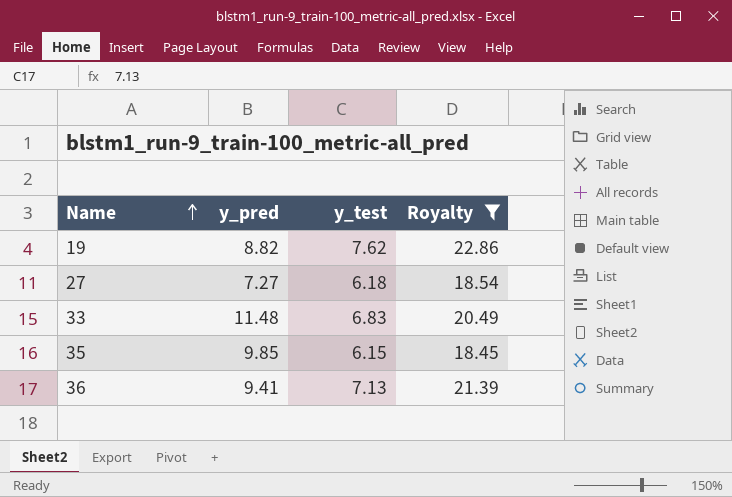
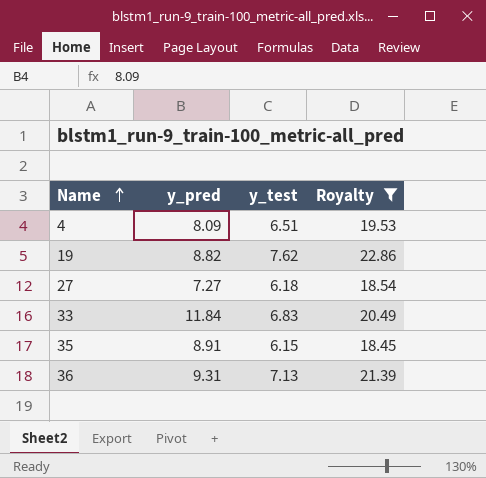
row 4: none -> 8.09 | 6.51 | 19.53
33 | y_pred: 11.48 -> 11.84
35 | y_pred: 9.85 -> 8.91
36 | y_pred: 9.41 -> 9.31

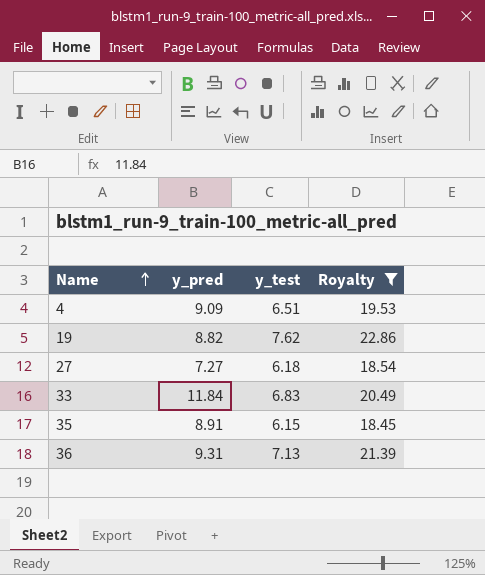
4 | y_pred: 8.09 -> 9.09

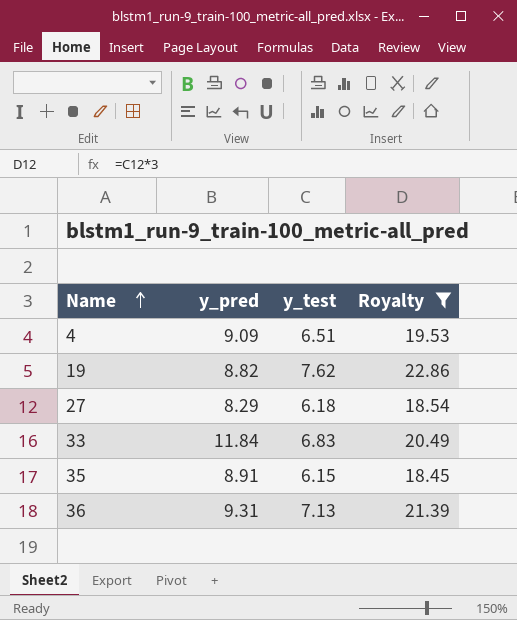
27 | y_pred: 7.27 -> 8.29

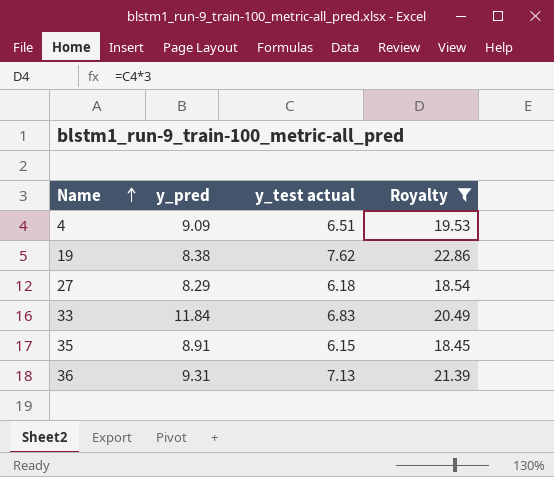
column name: y_test -> y_test actual
19 | y_pred: 8.82 -> 8.38

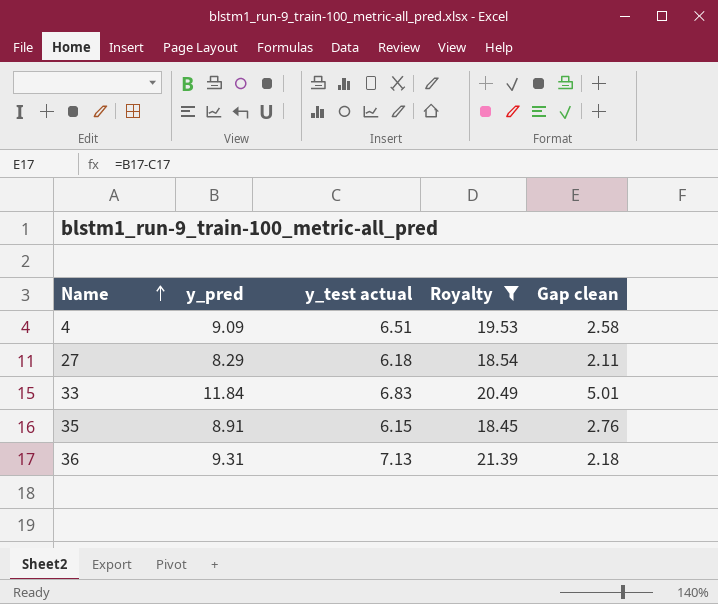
column Gap clean | formula: none -> [y_pred] - [y_test actual]
row 19: 8.38 | 7.62 | 22.86 -> none

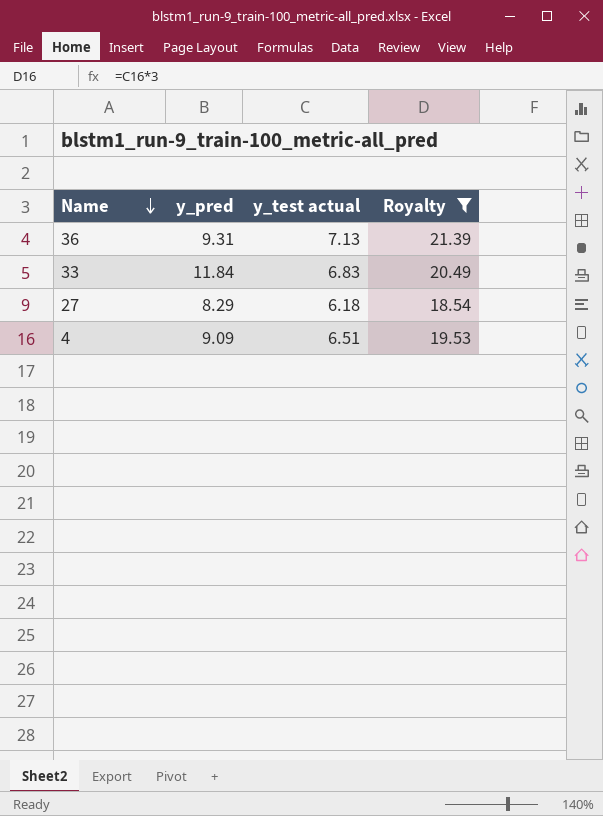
row order: Name ascending -> Name descending
column Gap clean | formula: [y_pred] - [y_test actual] -> none
row 35: 8.91 | 6.15 | 18.45 | 2.76 -> none

